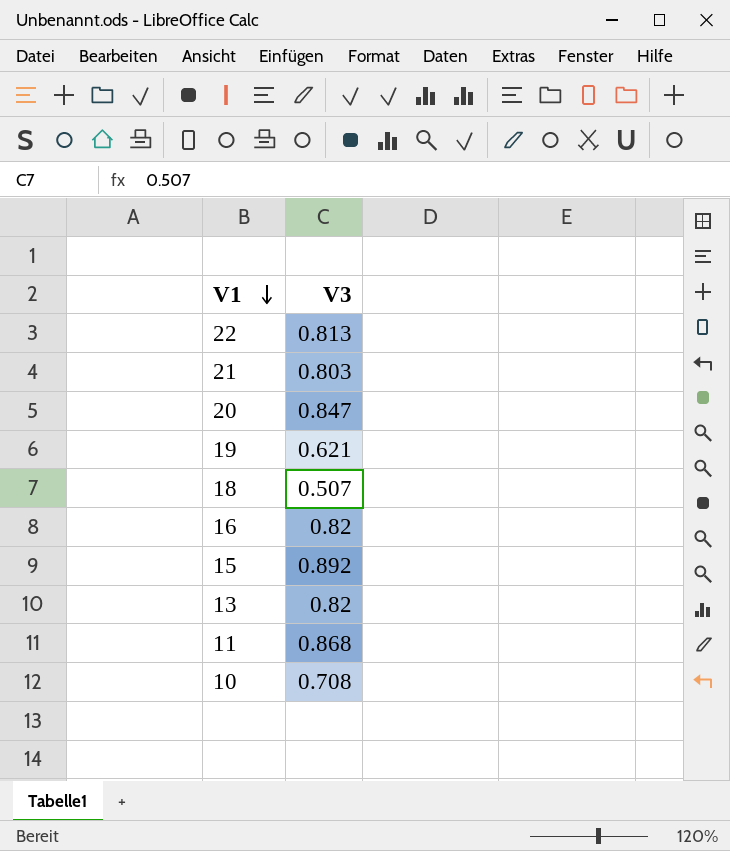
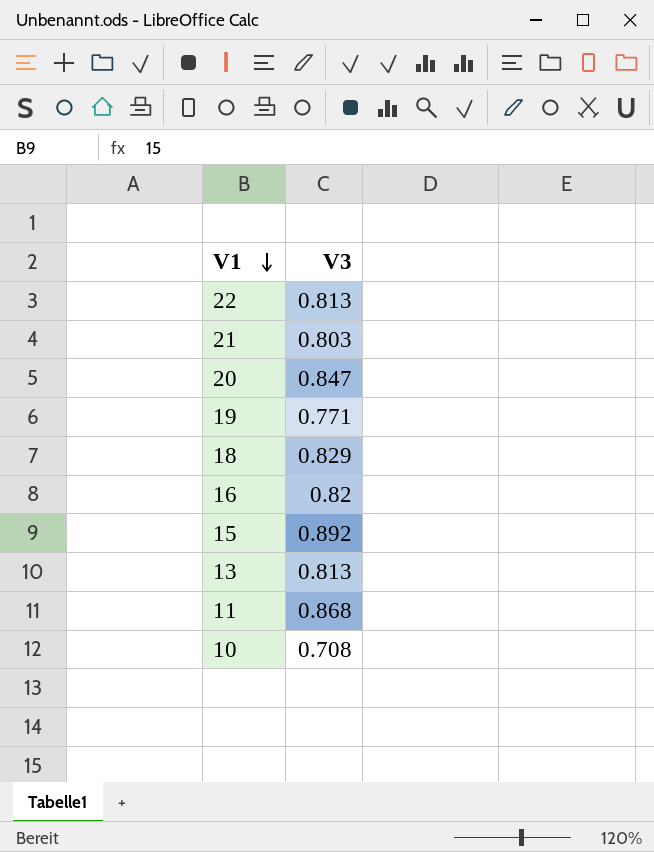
19 | V3: 0.621 -> 0.771
18 | V3: 0.507 -> 0.829
13 | V3: 0.82 -> 0.813

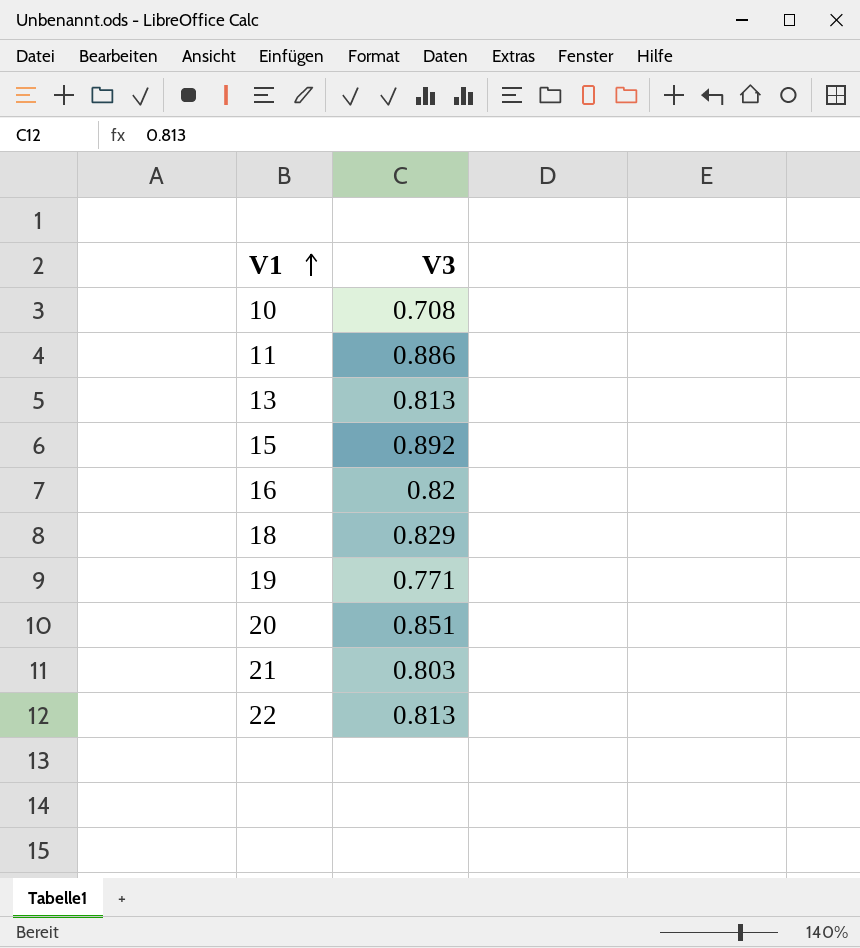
row order: V1 descending -> V1 ascending
11 | V3: 0.868 -> 0.886
20 | V3: 0.847 -> 0.851

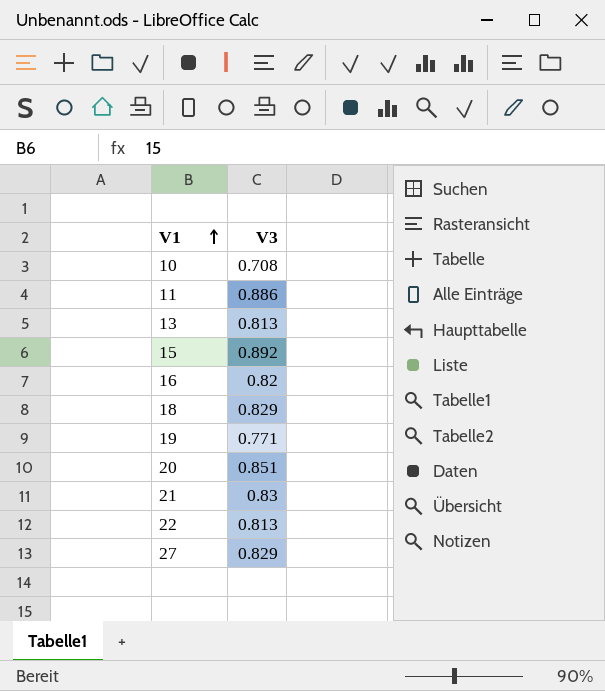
21 | V3: 0.803 -> 0.83
row 27: none -> 0.829

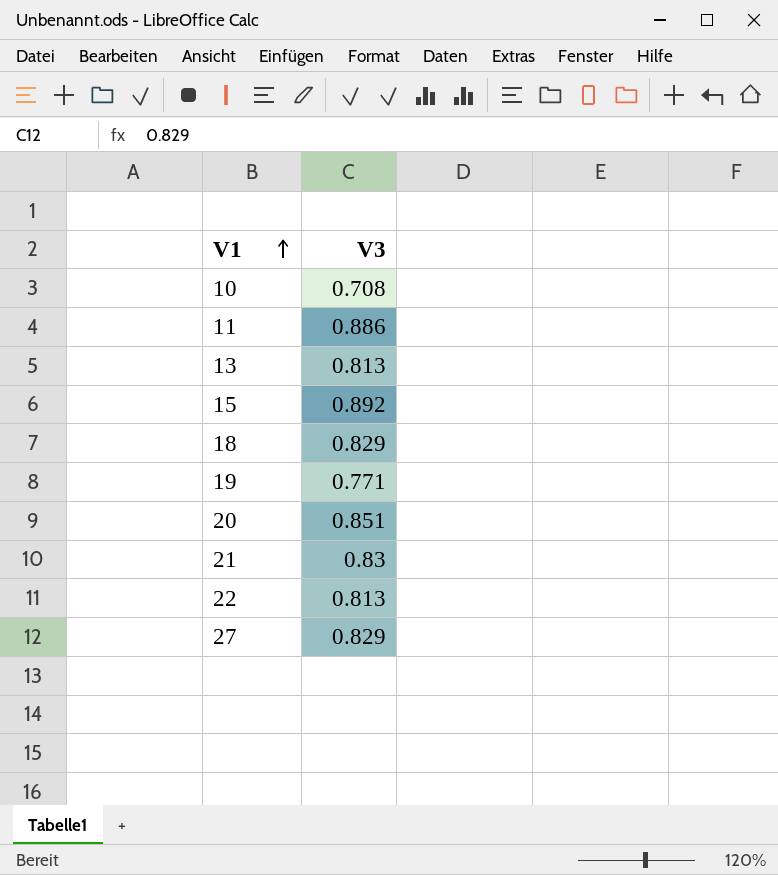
row 16: 0.82 -> none

